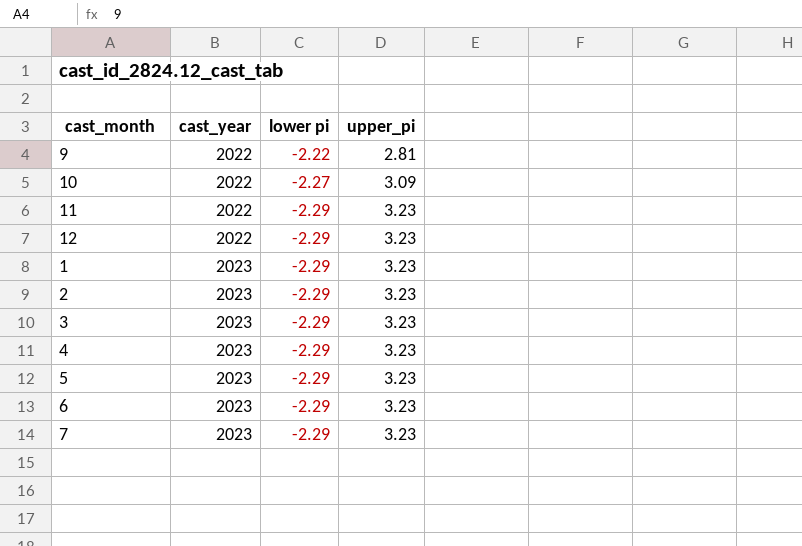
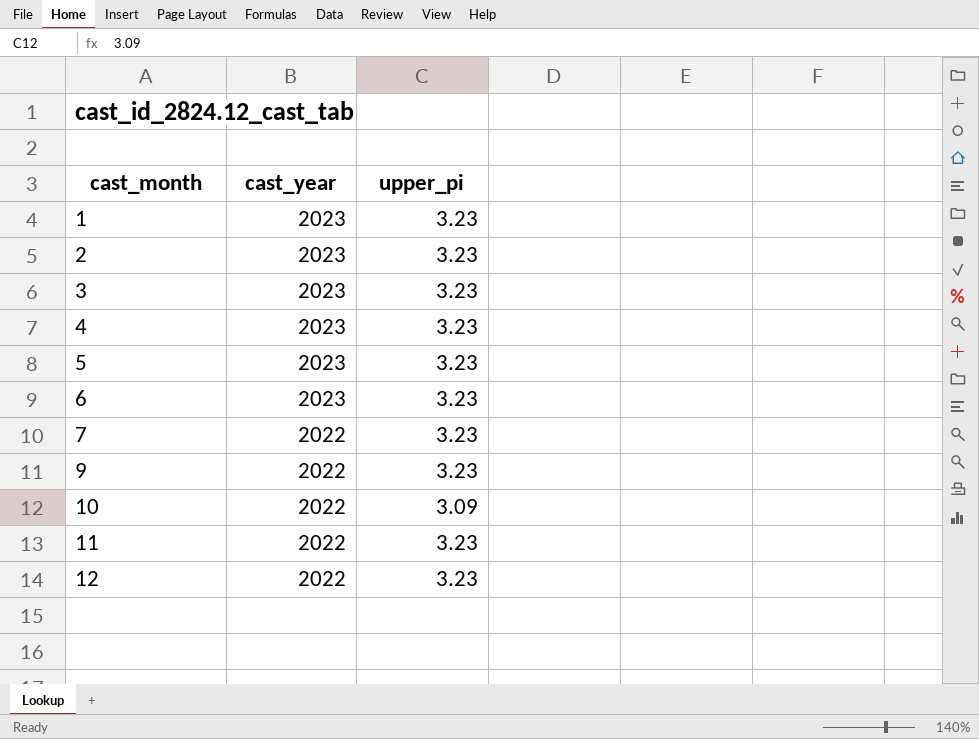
row order: cast_year ascending -> cast_month ascending
column lower pi | position: 3 -> none
7 | cast_year: 2023 -> 2022
9 | upper_pi: 2.81 -> 3.23

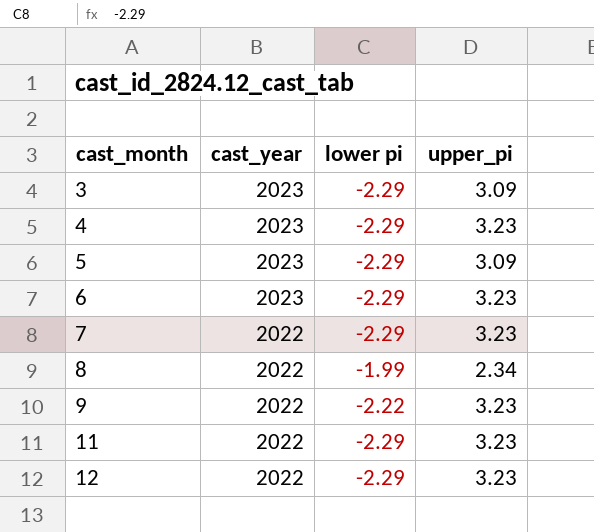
column lower pi | position: none -> 3
row 1: 2023 | 3.23 -> none
row 2: 2023 | 3.23 -> none
row 10: 2022 | 3.09 -> none
3 | upper_pi: 3.23 -> 3.09
5 | upper_pi: 3.23 -> 3.09
row 8: none -> 2022 | -1.99 | 2.34

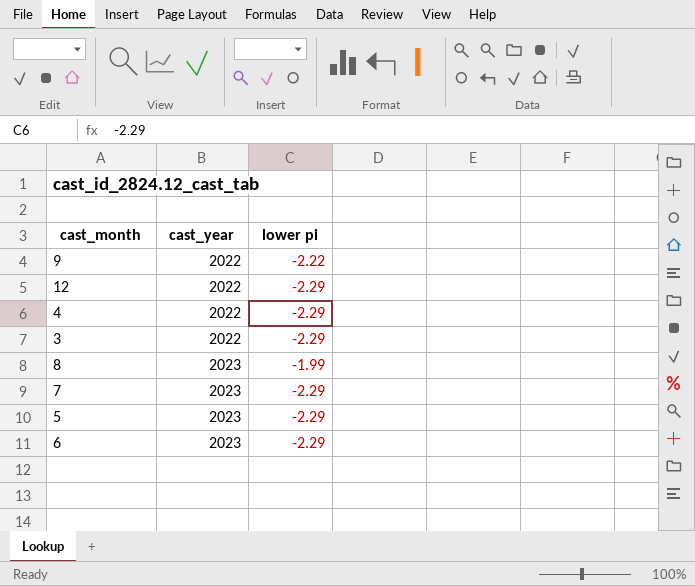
row order: cast_month ascending -> cast_year ascending
column upper_pi | position: 4 -> none
row 11: 2022 | -2.29 | 3.23 -> none
4 | cast_year: 2023 -> 2022
3 | cast_year: 2023 -> 2022
8 | cast_year: 2022 -> 2023
7 | cast_year: 2022 -> 2023

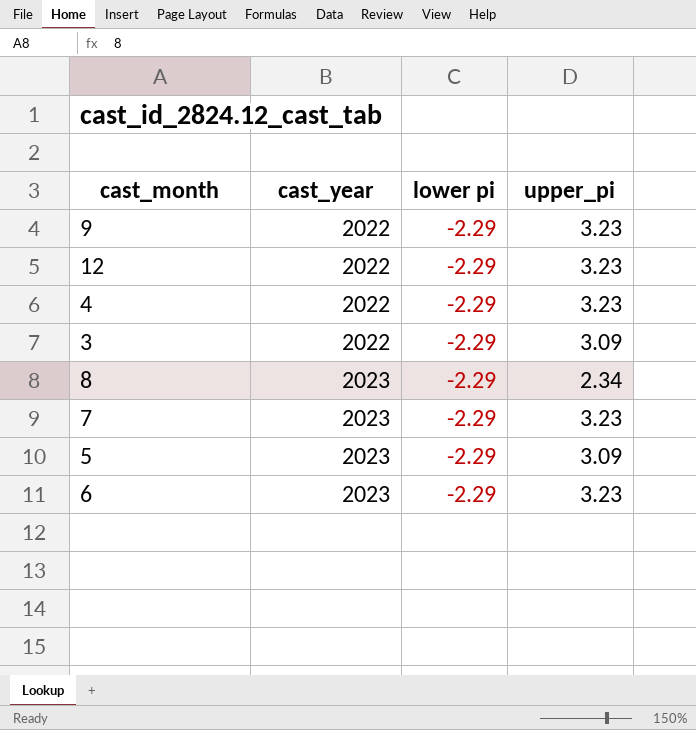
column upper_pi | position: none -> 4
9 | lower pi: -2.22 -> -2.29
8 | lower pi: -1.99 -> -2.29

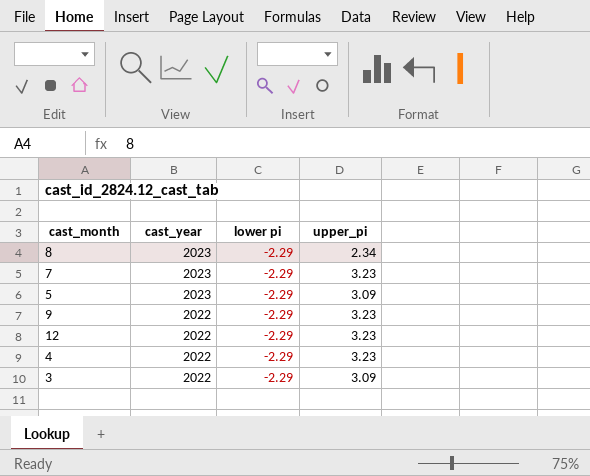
row order: cast_year ascending -> cast_year descending
row 6: 2023 | -2.29 | 3.23 -> none

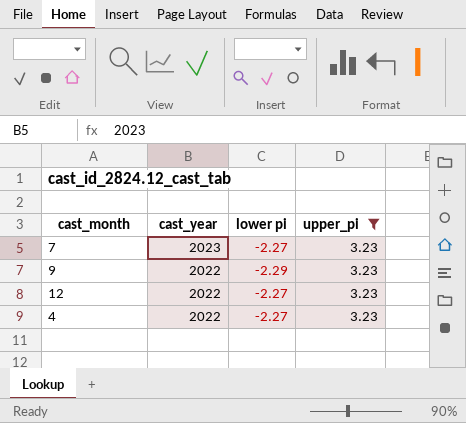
filter: none -> upper_pi = 3.23
7 | lower pi: -2.29 -> -2.27
12 | lower pi: -2.29 -> -2.27
4 | lower pi: -2.29 -> -2.27

